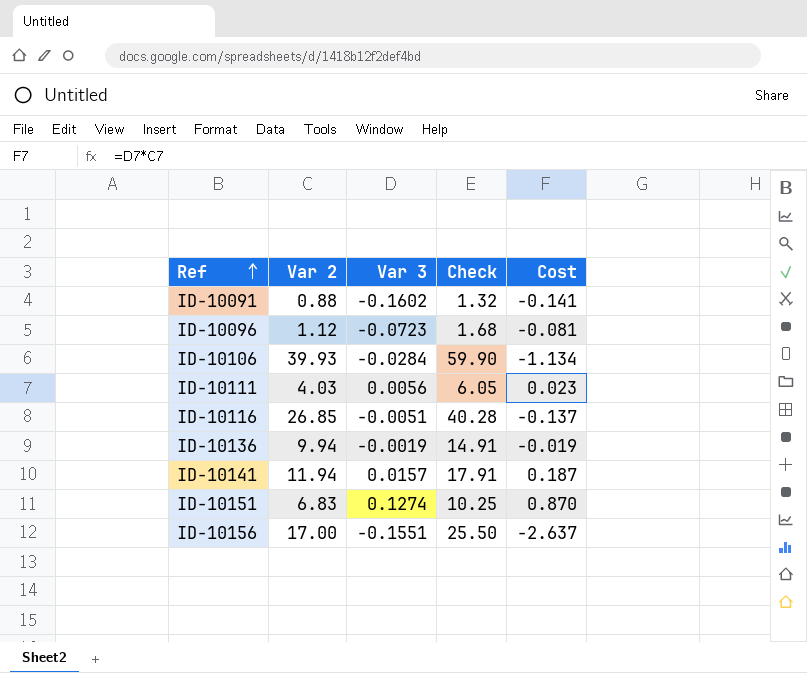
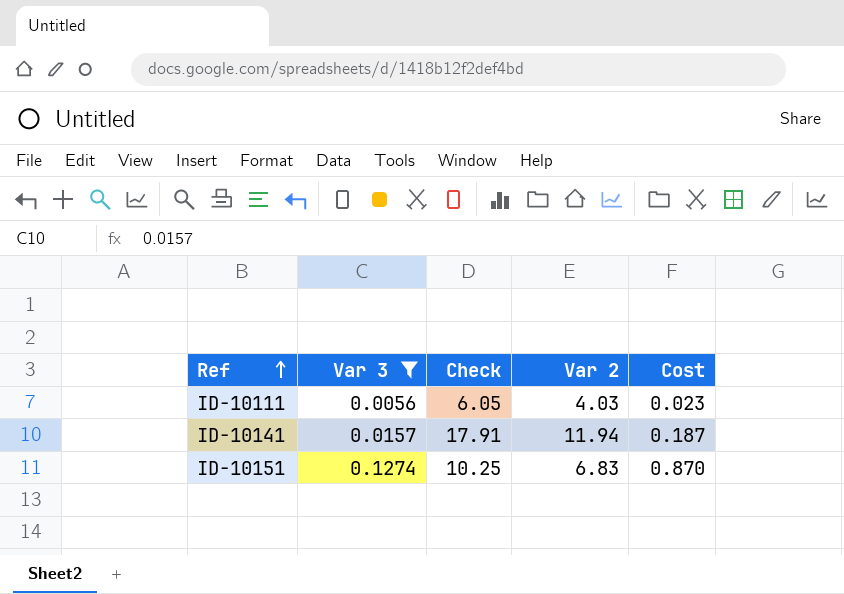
filter: none -> Var 3 >= 0.0056
column Var 2 | position: 2 -> 4

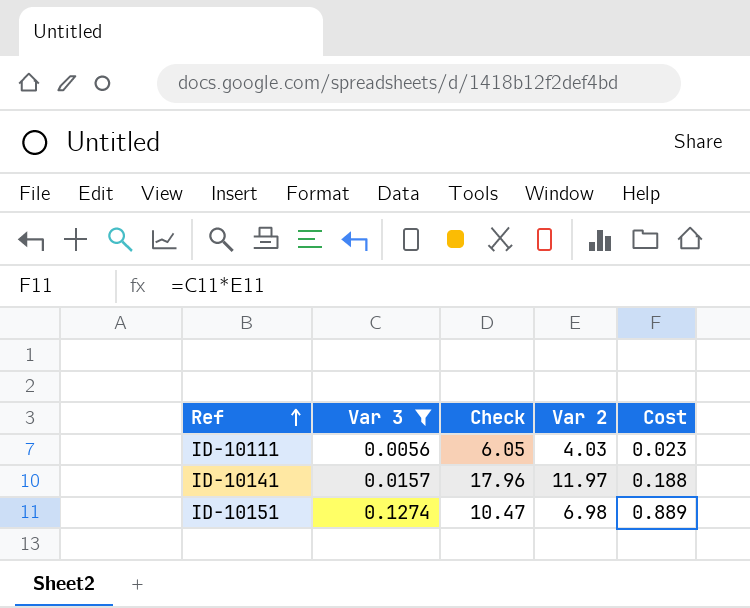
ID-10141 | Check: 17.91 -> 17.96
ID-10141 | Var 2: 11.94 -> 11.97
ID-10141 | Cost: 0.187 -> 0.188
ID-10151 | Check: 10.25 -> 10.47
ID-10151 | Var 2: 6.83 -> 6.98
ID-10151 | Cost: 0.870 -> 0.889

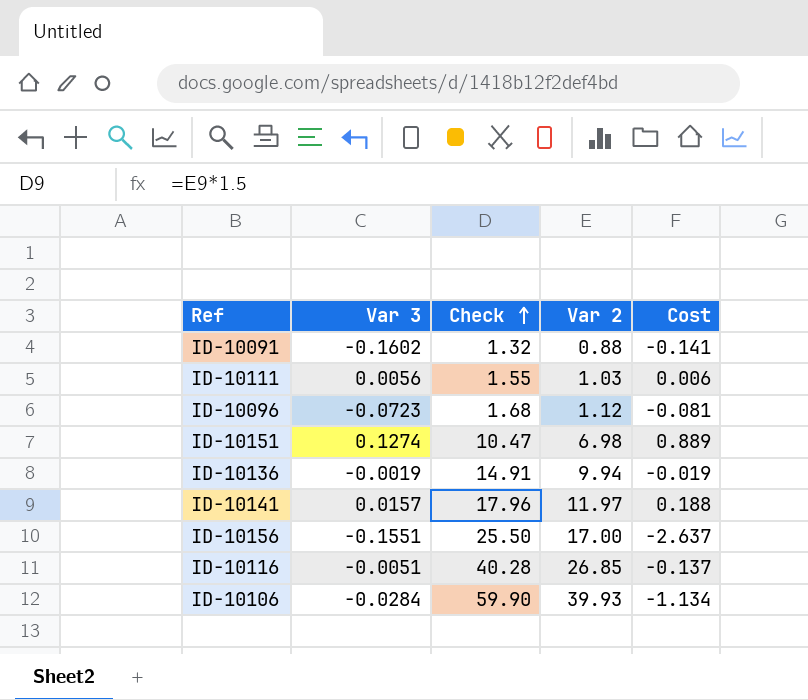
filter: Var 3 >= 0.0056 -> none
row order: Ref ascending -> Check ascending
ID-10111 | Check: 6.05 -> 1.55
ID-10111 | Var 2: 4.03 -> 1.03
ID-10111 | Cost: 0.023 -> 0.006

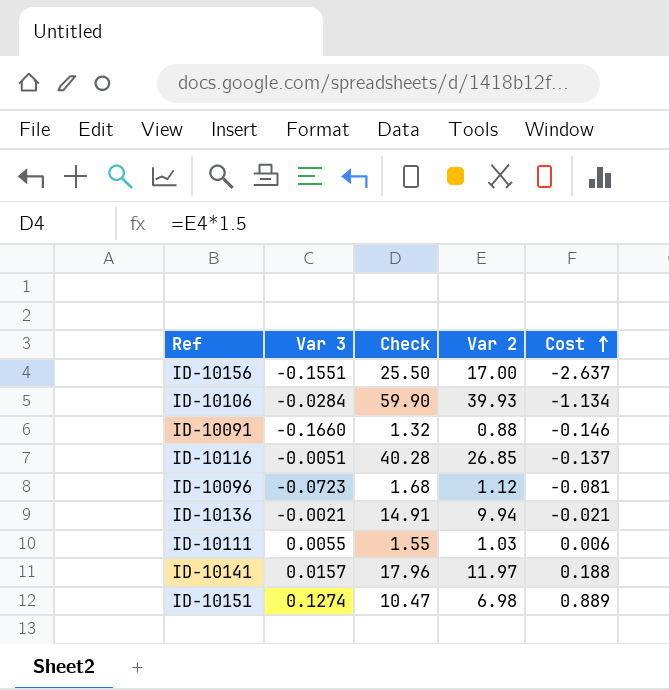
row order: Check ascending -> Cost ascending
ID-10091 | Var 3: -0.1602 -> -0.1660
ID-10091 | Cost: -0.141 -> -0.146
ID-10136 | Var 3: -0.0019 -> -0.0021
ID-10136 | Cost: -0.019 -> -0.021
ID-10111 | Var 3: 0.0056 -> 0.0055

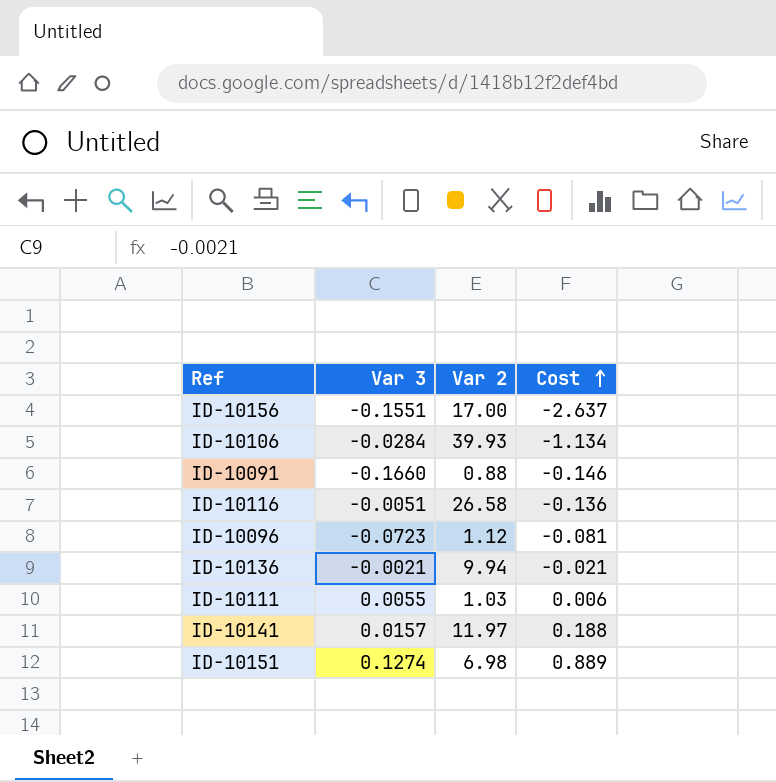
column Check | formula: [Var 2] * 1.5 -> none
ID-10116 | Var 2: 26.85 -> 26.58
ID-10116 | Cost: -0.137 -> -0.136

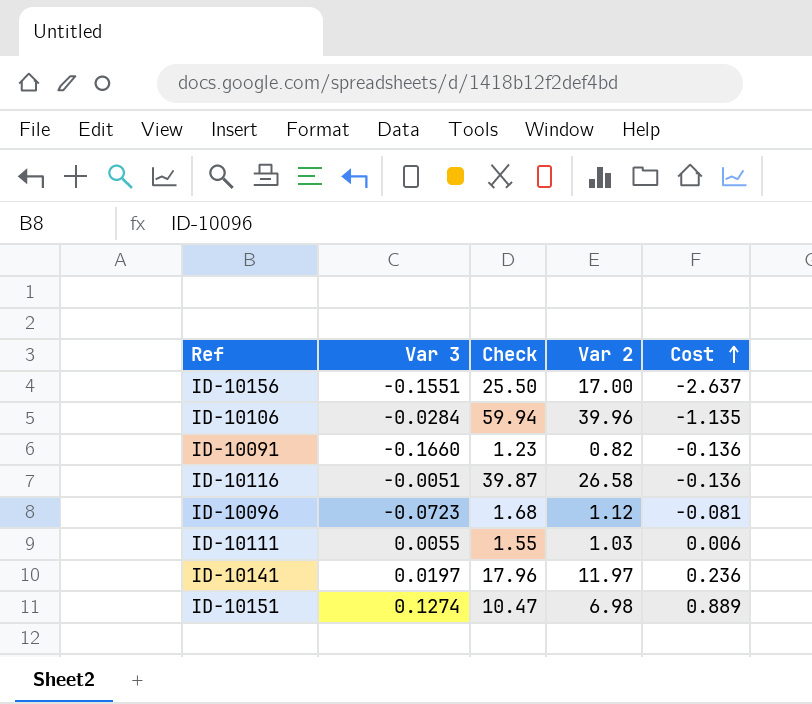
column Check | formula: none -> [Var 2] * 1.5
row ID-10136: -0.0021 | 9.94 | -0.021 -> none
ID-10106 | Var 2: 39.93 -> 39.96
ID-10106 | Cost: -1.134 -> -1.135
ID-10091 | Var 2: 0.88 -> 0.82
ID-10091 | Cost: -0.146 -> -0.136
ID-10141 | Var 3: 0.0157 -> 0.0197
ID-10141 | Cost: 0.188 -> 0.236

